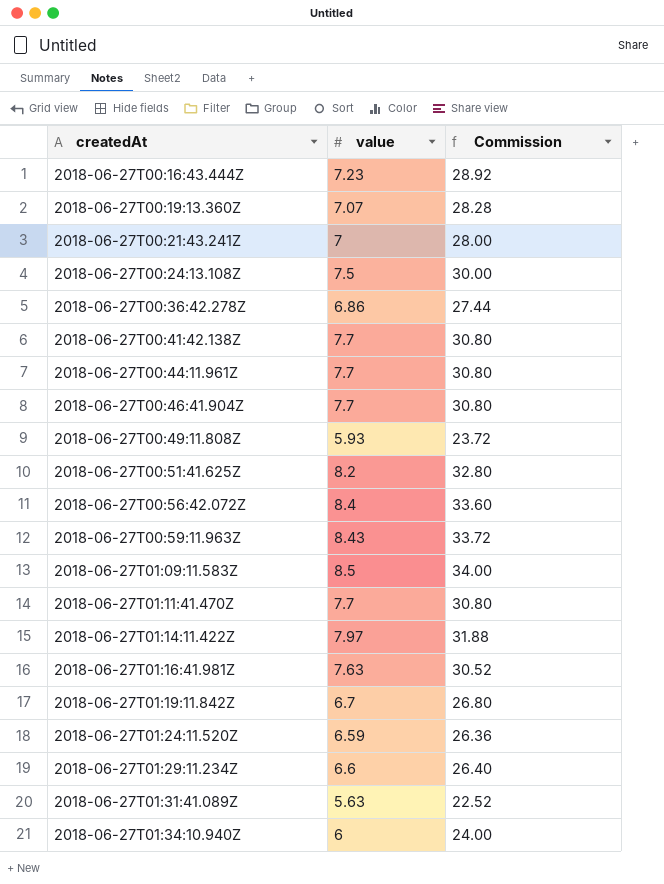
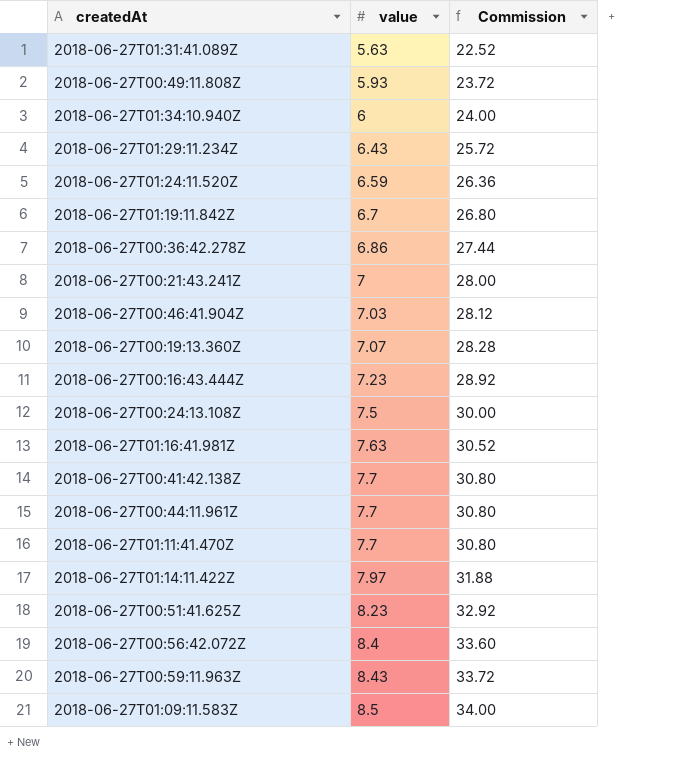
row order: createdAt ascending -> value ascending
2018-06-27T01:29:11.234Z | value: 6.6 -> 6.43
2018-06-27T01:29:11.234Z | Commission: 26.40 -> 25.72
2018-06-27T00:46:41.904Z | value: 7.7 -> 7.03
2018-06-27T00:46:41.904Z | Commission: 30.80 -> 28.12
2018-06-27T00:51:41.625Z | value: 8.2 -> 8.23
2018-06-27T00:51:41.625Z | Commission: 32.80 -> 32.92

